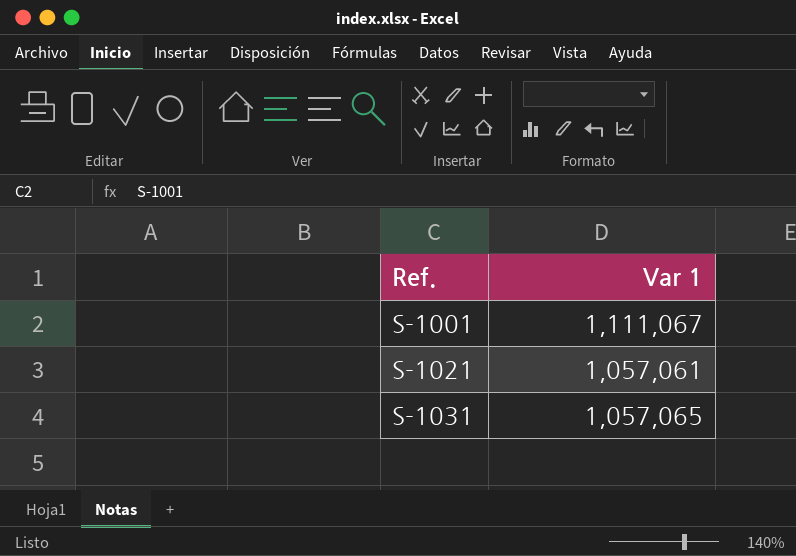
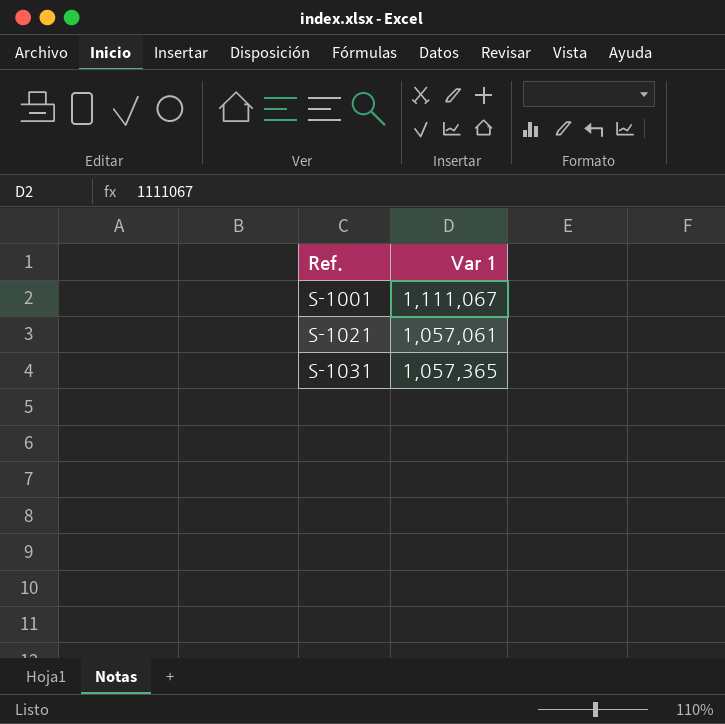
S-1031 | Var 1: 1,057,065 -> 1,057,365

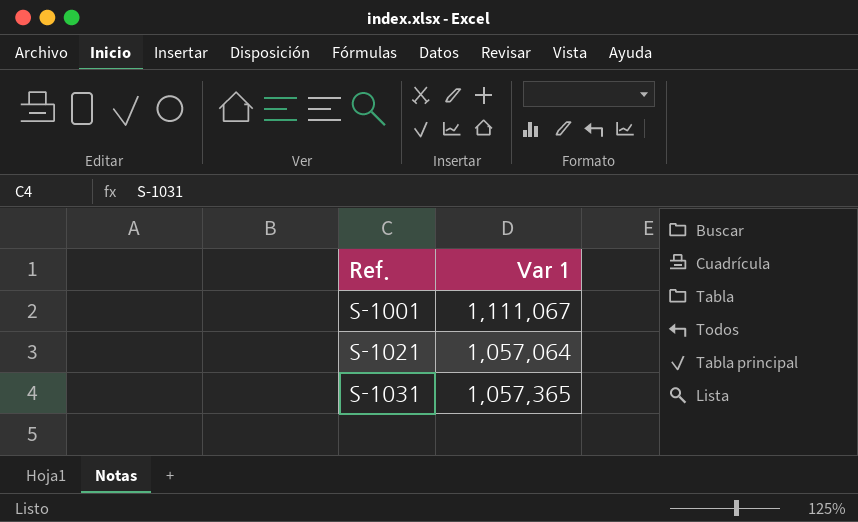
S-1021 | Var 1: 1,057,061 -> 1,057,064

